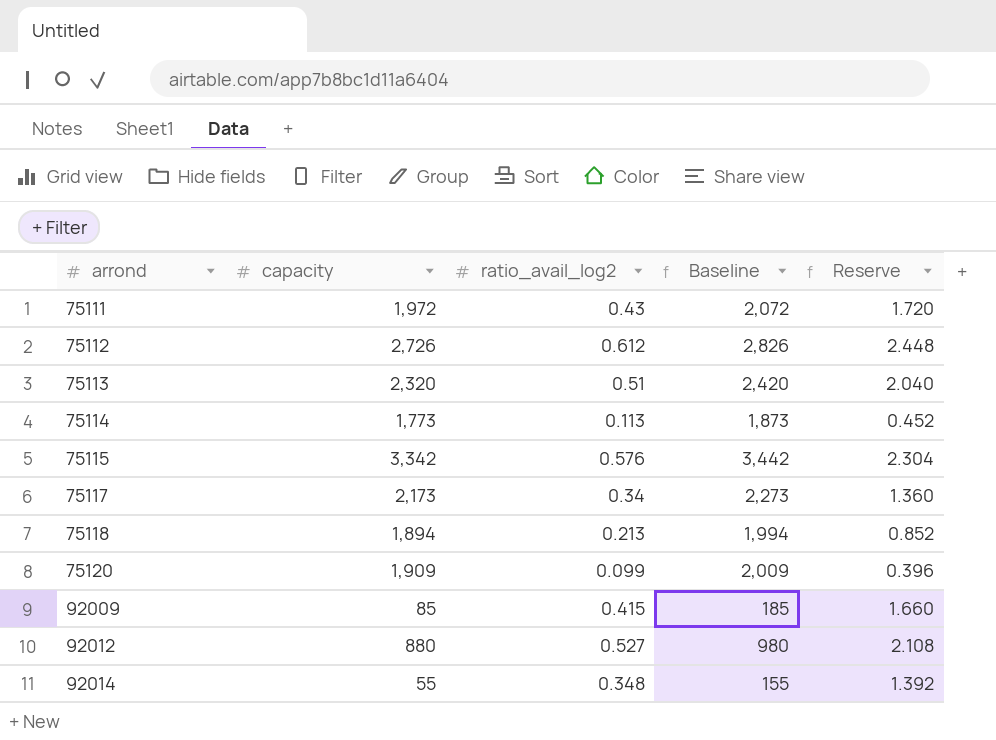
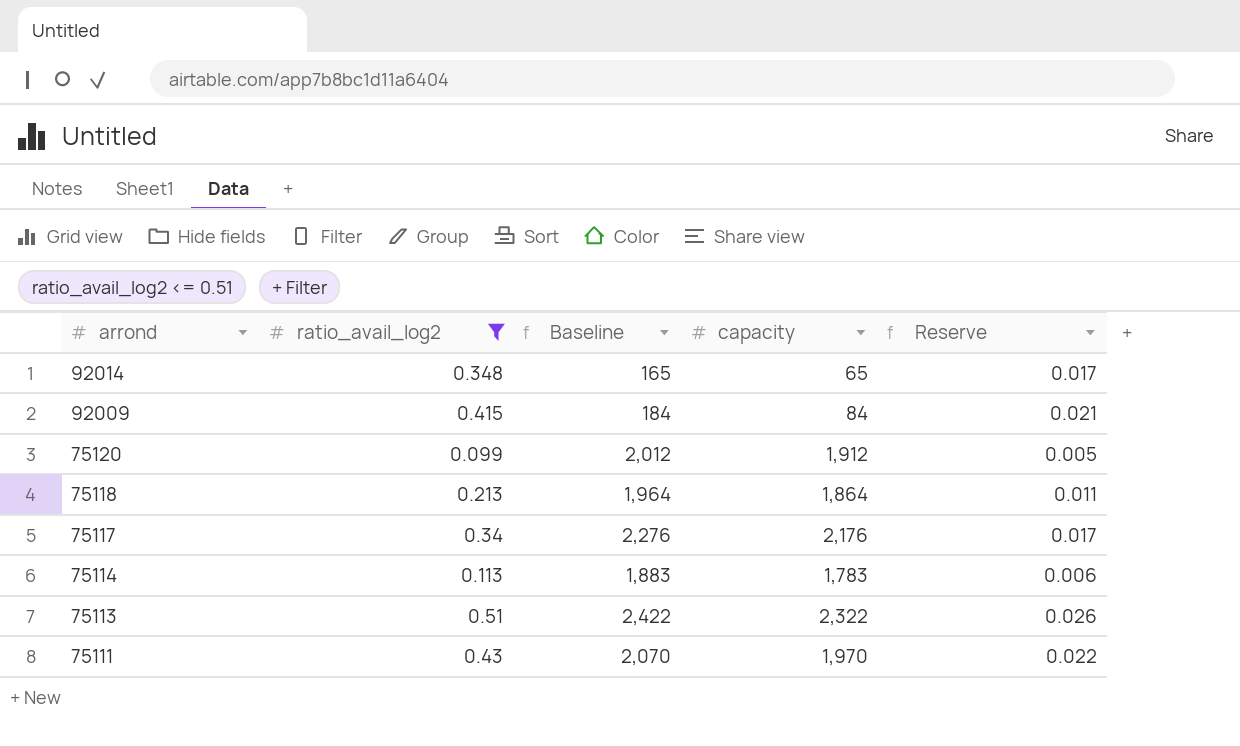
filter: none -> ratio_avail_log2 <= 0.51
row order: arrond ascending -> arrond descending
column capacity | position: 2 -> 4
column Reserve | formula: [ratio_avail_log2] * 4 -> [ratio_avail_log2] * 0.05
92014 | Baseline: 155 -> 165
92014 | capacity: 55 -> 65
92009 | Baseline: 185 -> 184
92009 | capacity: 85 -> 84
75120 | Baseline: 2,009 -> 2,012
75120 | capacity: 1,909 -> 1,912
75118 | Baseline: 1,994 -> 1,964
75118 | capacity: 1,894 -> 1,864
75117 | Baseline: 2,273 -> 2,276
75117 | capacity: 2,173 -> 2,176
75114 | Baseline: 1,873 -> 1,883
75114 | capacity: 1,773 -> 1,783
75113 | Baseline: 2,420 -> 2,422
75113 | capacity: 2,320 -> 2,322
75111 | Baseline: 2,072 -> 2,070
75111 | capacity: 1,972 -> 1,970

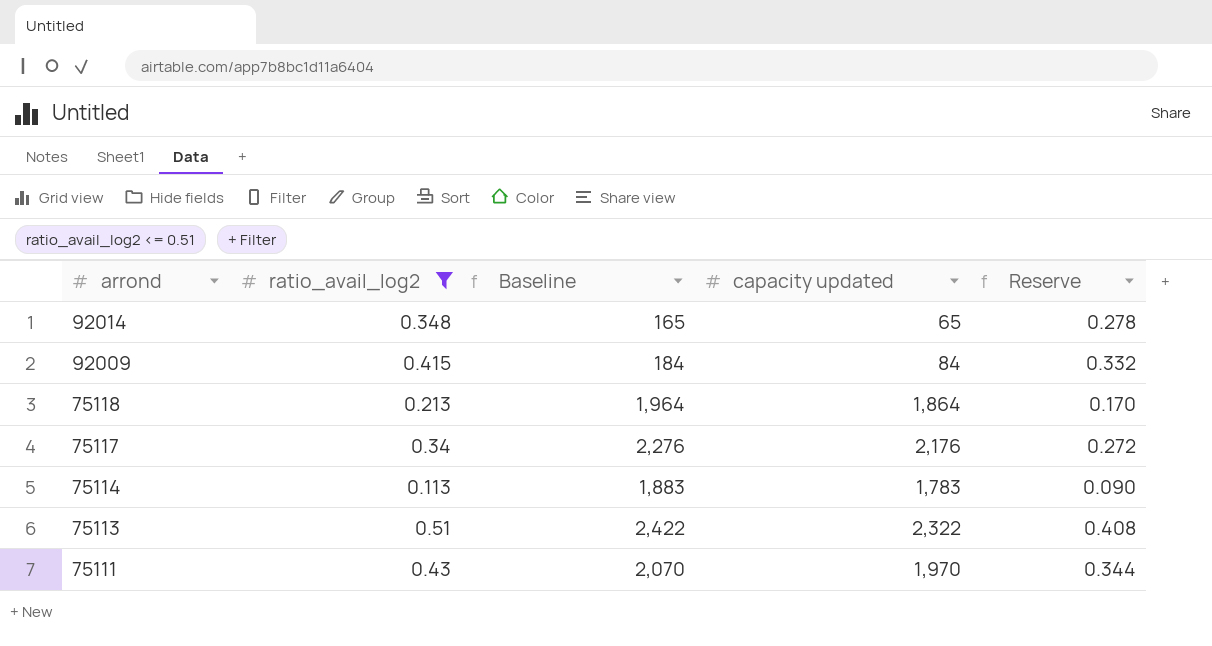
column name: capacity -> capacity updated
column Reserve | formula: [ratio_avail_log2] * 0.05 -> [ratio_avail_log2] * 0.8
row 75120: 0.099 | 2,012 | 1,912 | 0.005 -> none

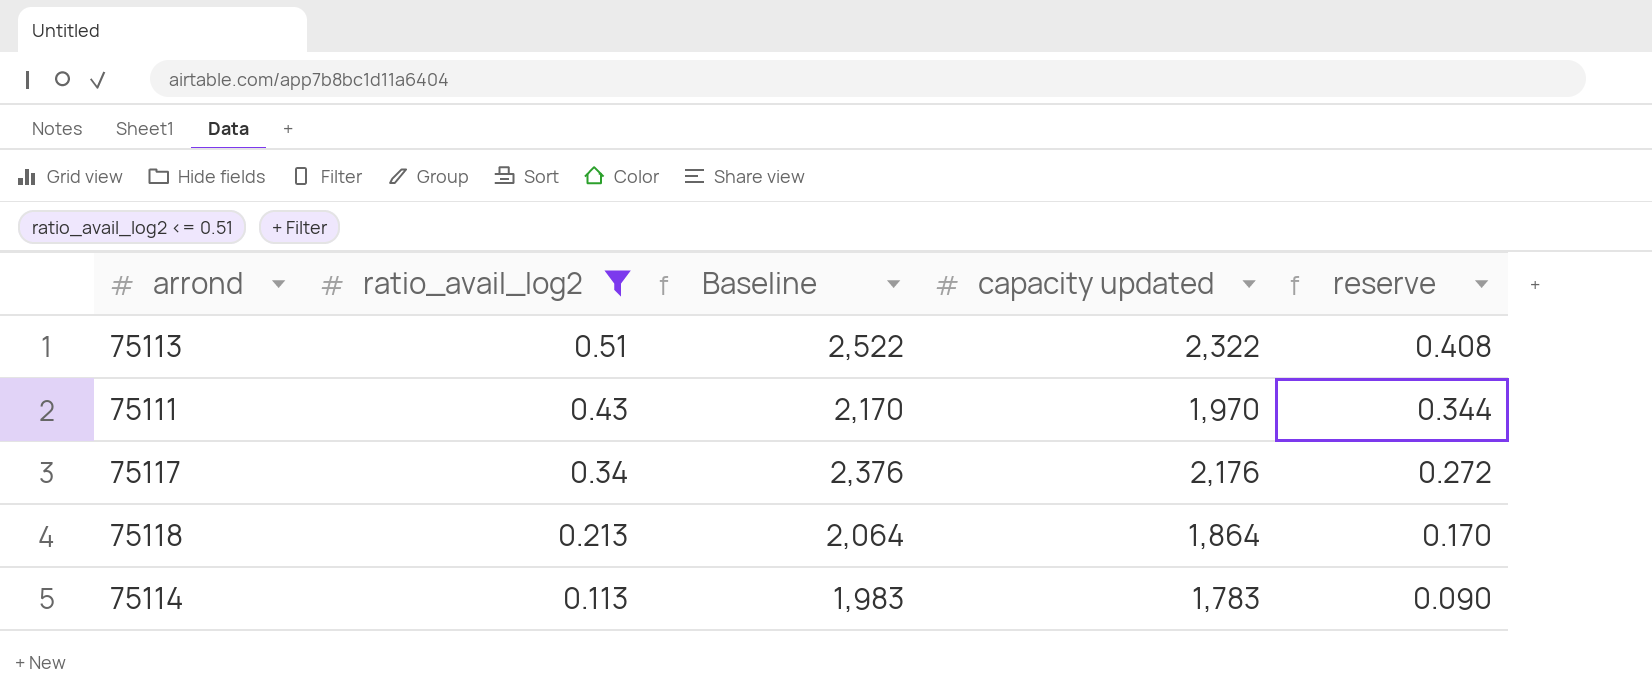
row order: arrond descending -> ratio_avail_log2 descending
column Baseline | formula: [capacity updated] + 100 -> [capacity updated] + 200
column name: Reserve -> reserve
row 92014: 0.348 | 165 | 65 | 0.278 -> none
row 92009: 0.415 | 184 | 84 | 0.332 -> none

